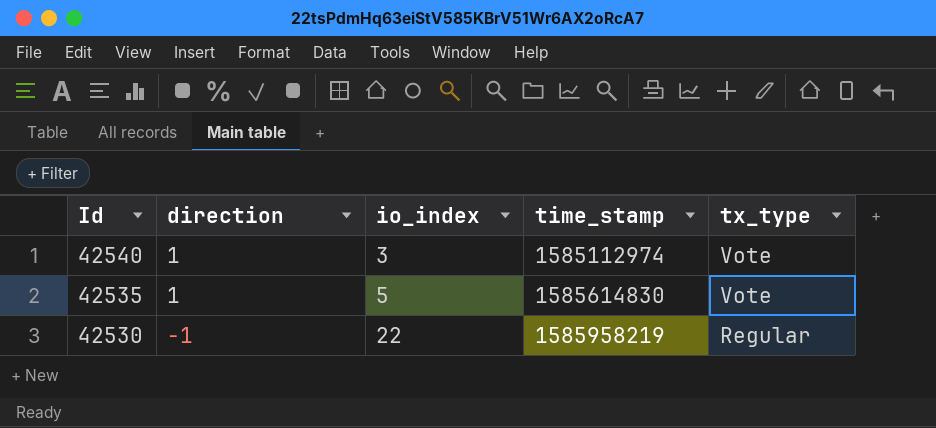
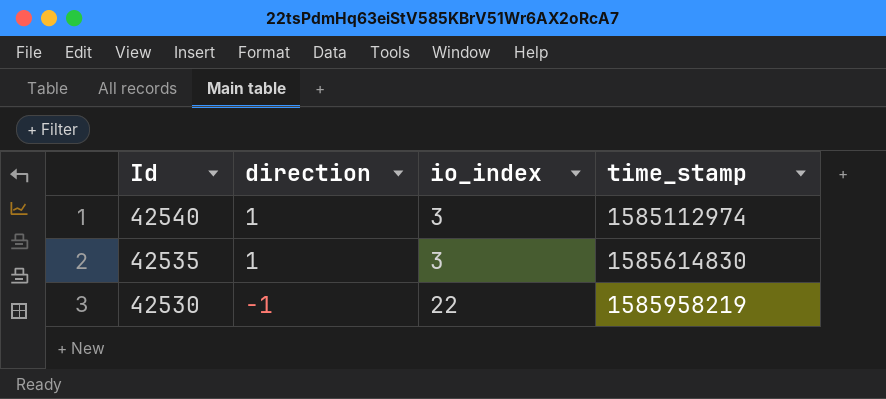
column tx_type | position: 5 -> none
42535 | io_index: 5 -> 3

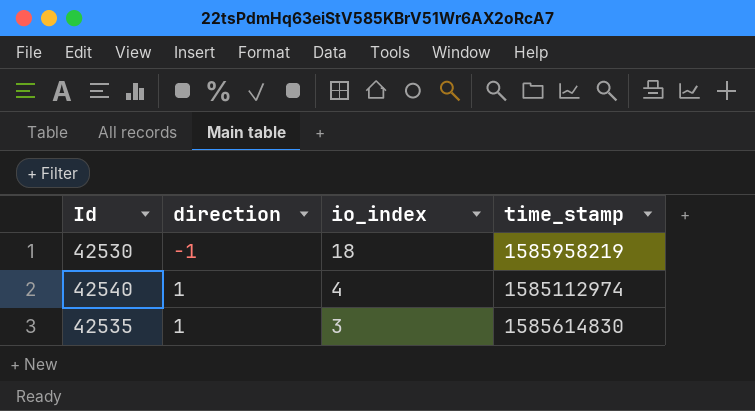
row order: Id descending -> direction ascending
42530 | io_index: 22 -> 18
42540 | io_index: 3 -> 4

